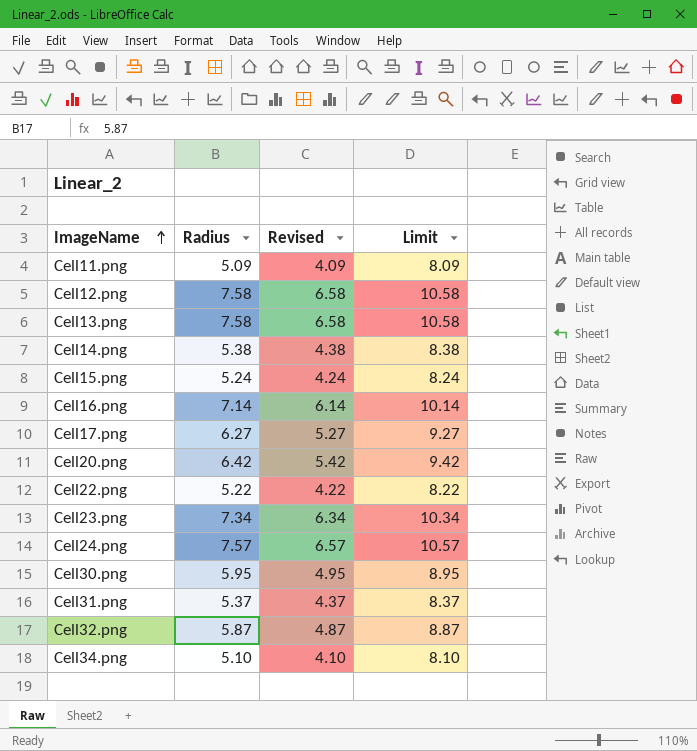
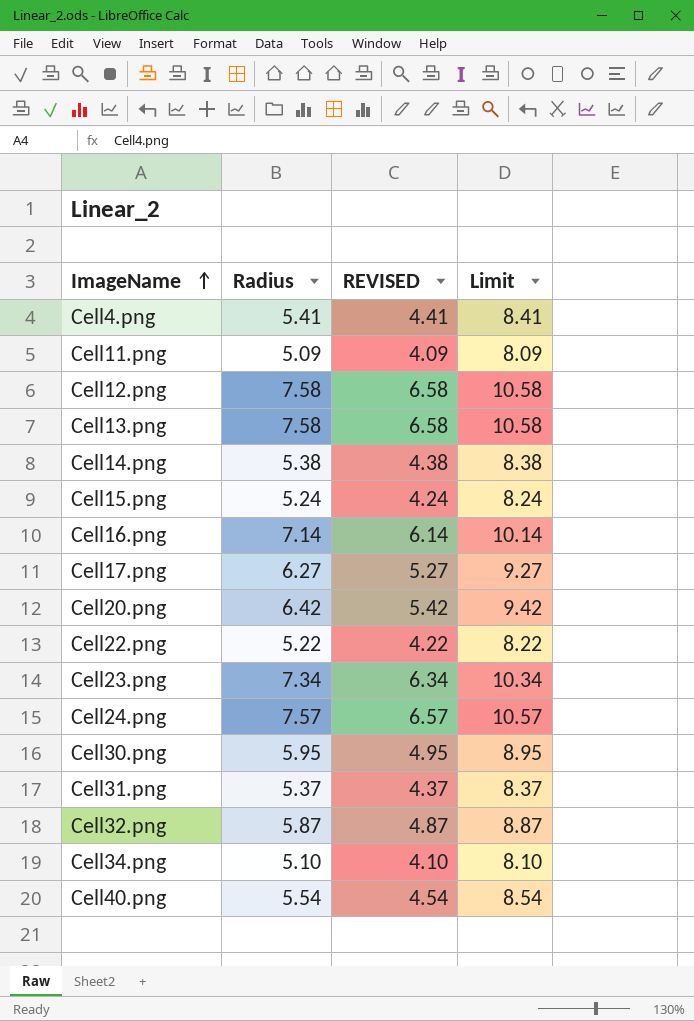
column name: Revised -> REVISED
row Cell4.png: none -> 5.41 | 4.41 | 8.41
row Cell40.png: none -> 5.54 | 4.54 | 8.54

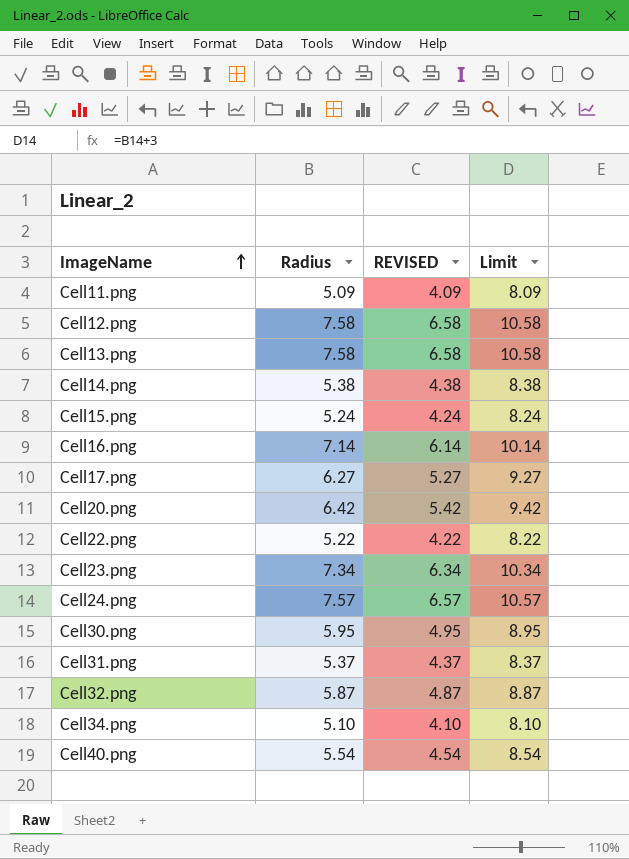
row Cell4.png: 5.41 | 4.41 | 8.41 -> none

